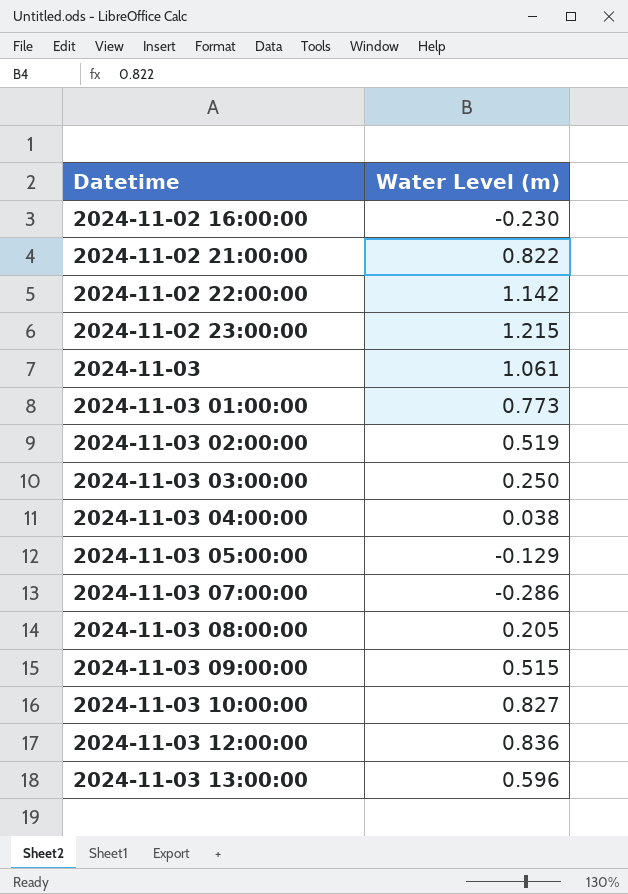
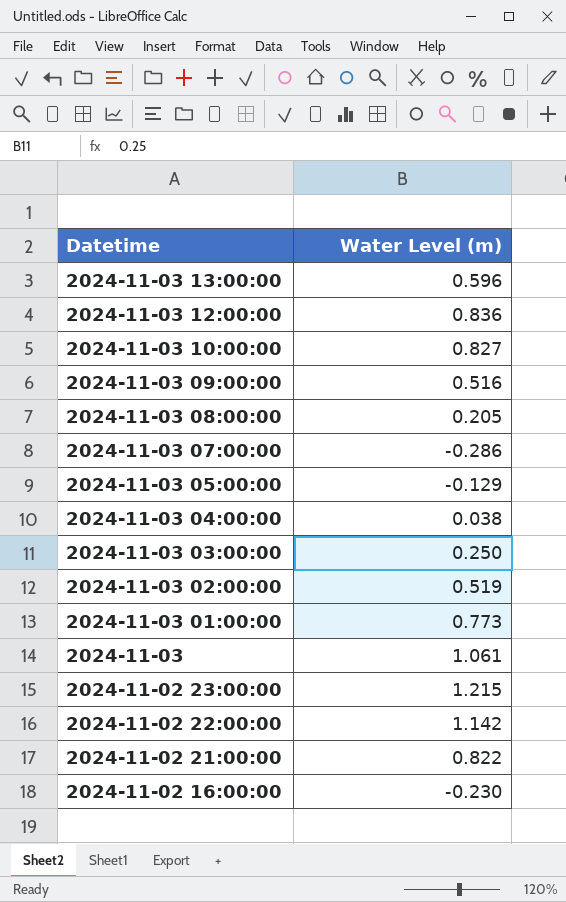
row order: Datetime ascending -> Datetime descending
2024-11-03 09:00:00 | Water Level (m): 0.515 -> 0.516

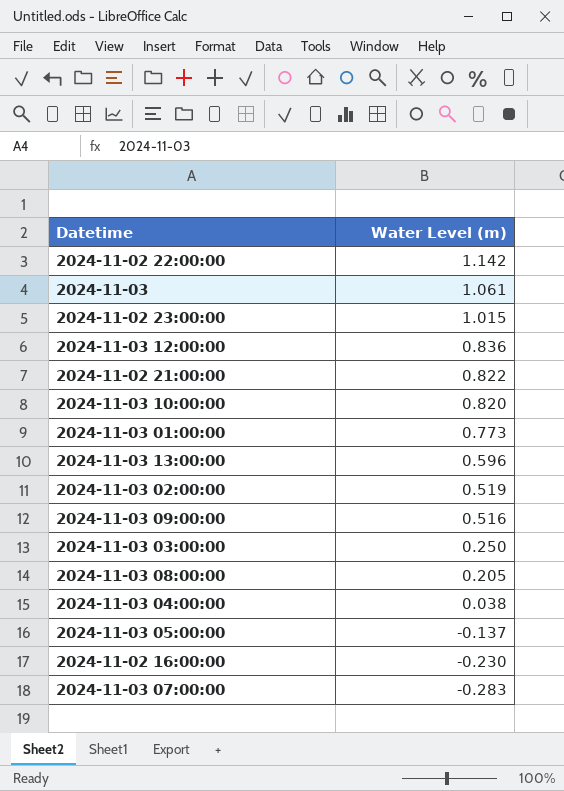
row order: Datetime descending -> Water Level (m) descending
2024-11-02 23:00:00 | Water Level (m): 1.215 -> 1.015
2024-11-03 10:00:00 | Water Level (m): 0.827 -> 0.820
2024-11-03 05:00:00 | Water Level (m): -0.129 -> -0.137
2024-11-03 07:00:00 | Water Level (m): -0.286 -> -0.283

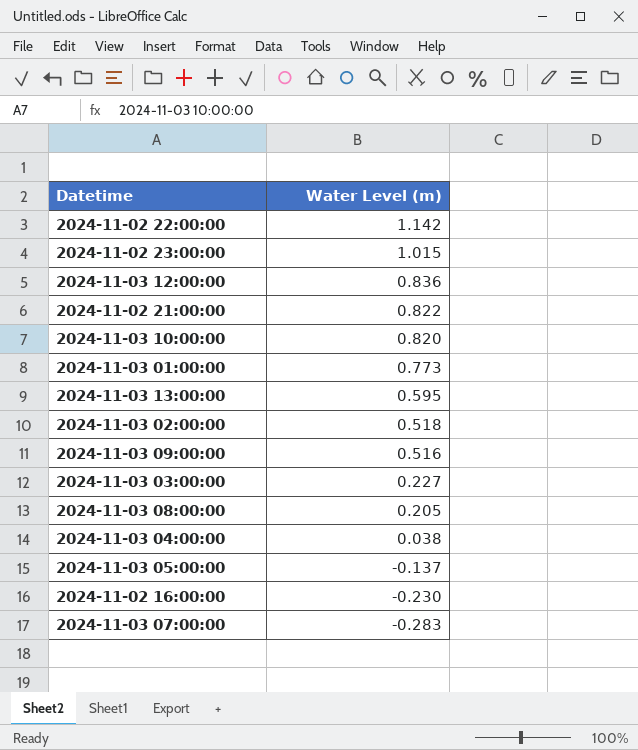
row 2024-11-03: 1.061 -> none
2024-11-03 13:00:00 | Water Level (m): 0.596 -> 0.595
2024-11-03 02:00:00 | Water Level (m): 0.519 -> 0.518
2024-11-03 03:00:00 | Water Level (m): 0.250 -> 0.227

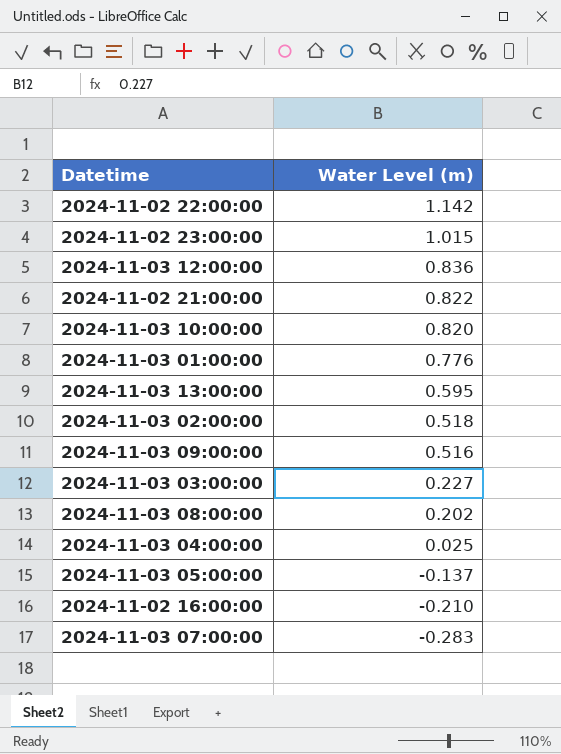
2024-11-03 01:00:00 | Water Level (m): 0.773 -> 0.776
2024-11-03 08:00:00 | Water Level (m): 0.205 -> 0.202
2024-11-03 04:00:00 | Water Level (m): 0.038 -> 0.025
2024-11-02 16:00:00 | Water Level (m): -0.230 -> -0.210

